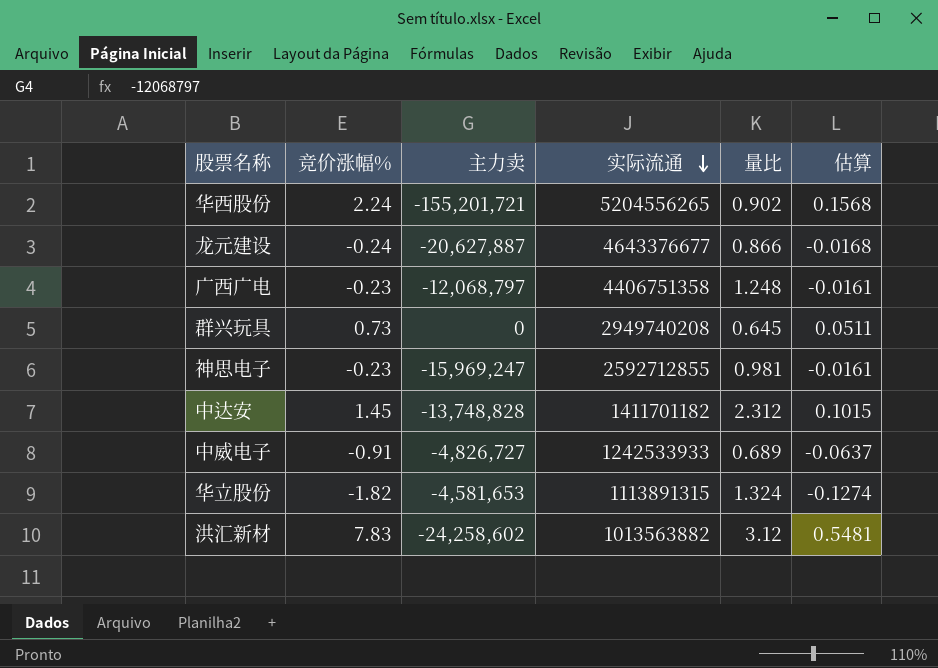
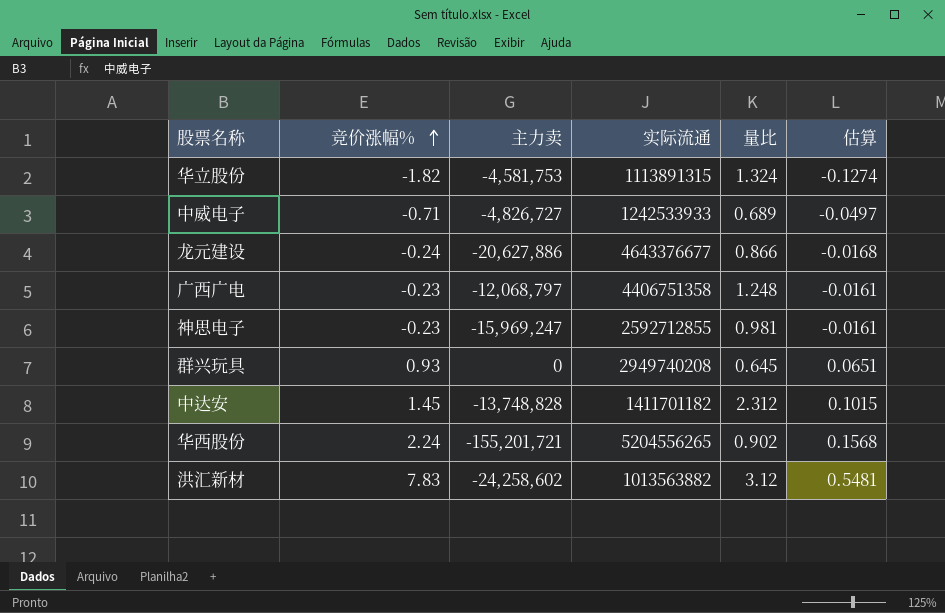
row order: 实际流通 descending -> 竞价涨幅% ascending
华立股份 | 主力卖: -4,581,653 -> -4,581,753
中威电子 | 竞价涨幅%: -0.91 -> -0.71
中威电子 | 估算: -0.0637 -> -0.0497
龙元建设 | 主力卖: -20,627,887 -> -20,627,886
群兴玩具 | 竞价涨幅%: 0.73 -> 0.93
群兴玩具 | 估算: 0.0511 -> 0.0651

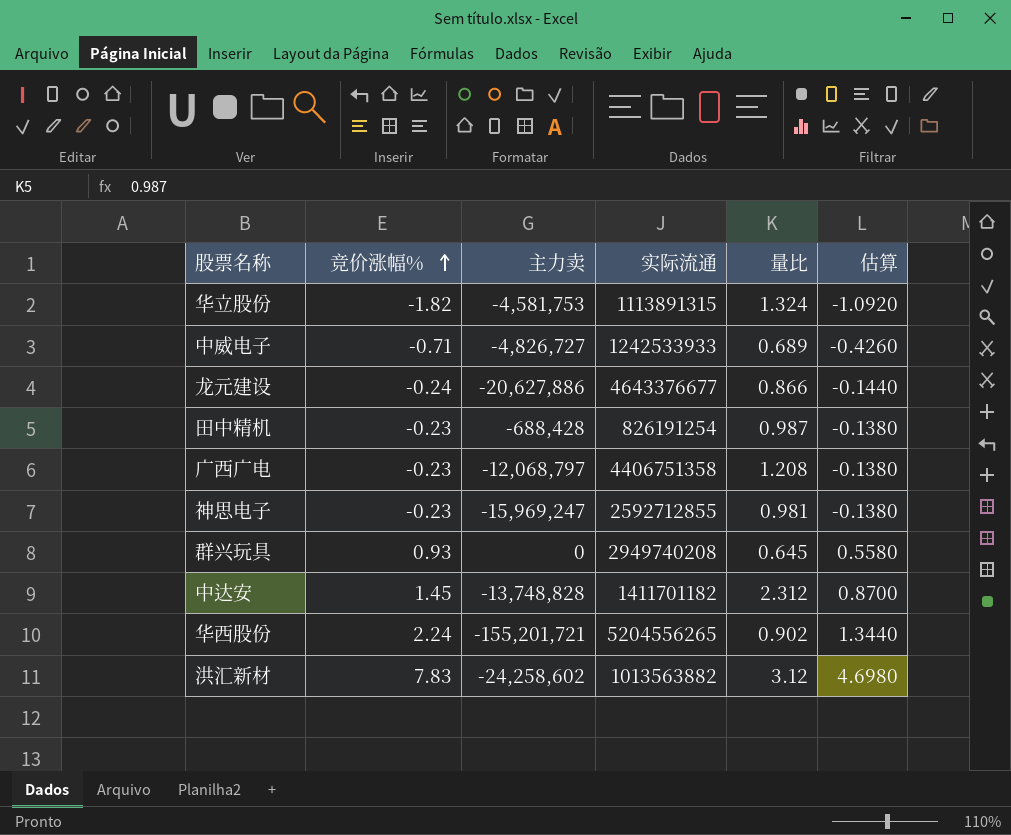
column 估算 | formula: [竞价涨幅%] * 0.07 -> [竞价涨幅%] * 0.6
row 田中精机: none -> -0.23 | -688,428 | 826191254 | 0.987 | -0.1380
广西广电 | 量比: 1.248 -> 1.208

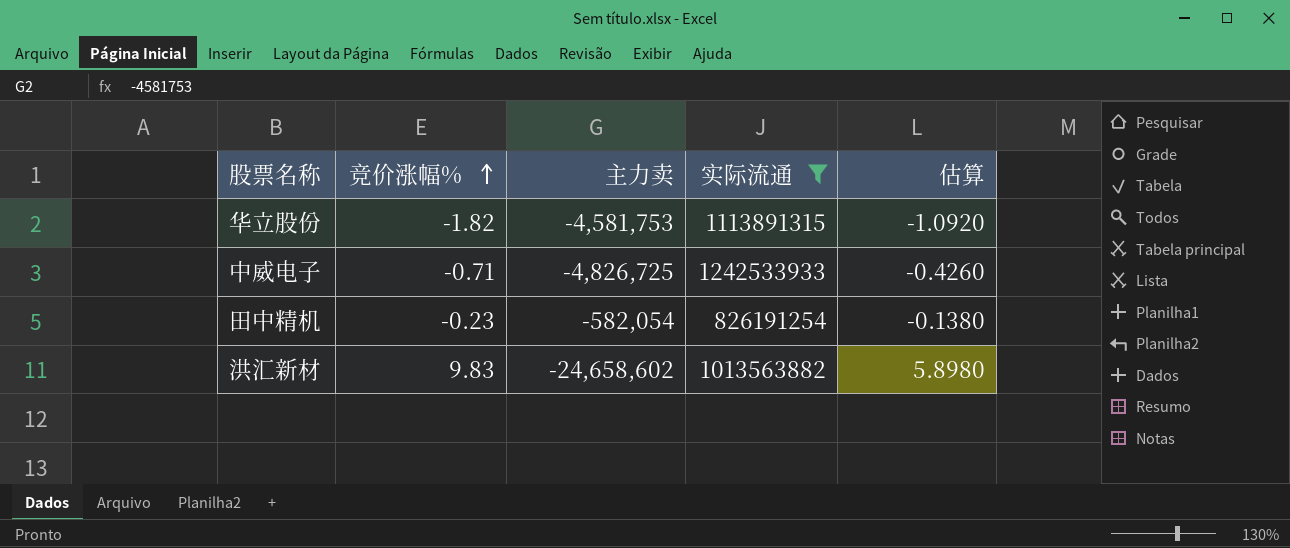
filter: none -> 实际流通 <= 1242533933
column 量比 | position: 5 -> none
中威电子 | 主力卖: -4,826,727 -> -4,826,725
田中精机 | 主力卖: -688,428 -> -582,054
洪汇新材 | 竞价涨幅%: 7.83 -> 9.83
洪汇新材 | 主力卖: -24,258,602 -> -24,658,602
洪汇新材 | 估算: 4.6980 -> 5.8980

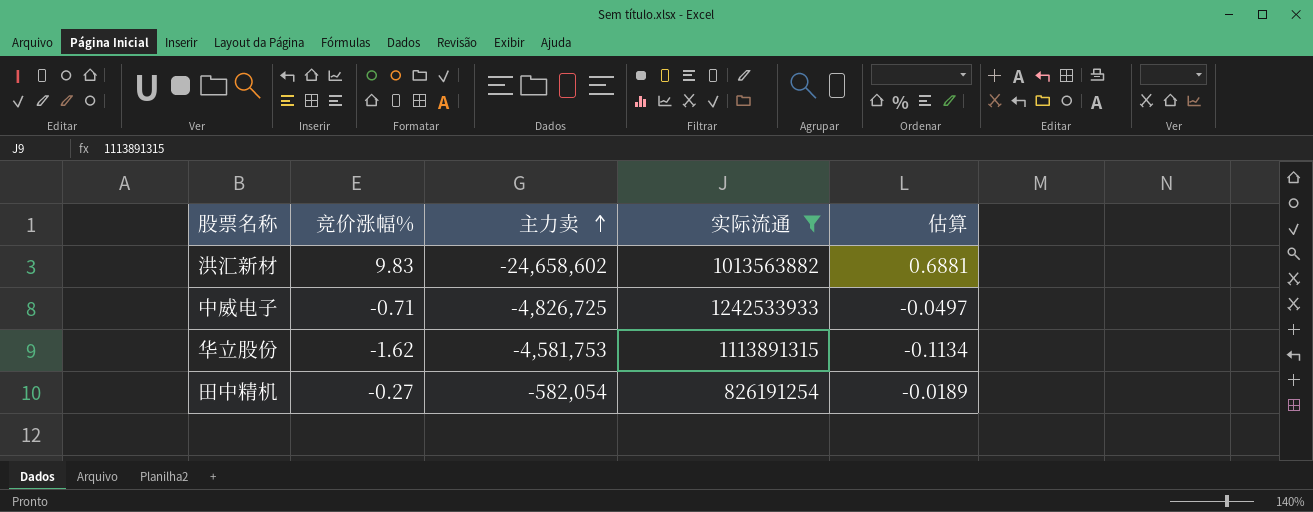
row order: 竞价涨幅% ascending -> 主力卖 ascending
column 估算 | formula: [竞价涨幅%] * 0.6 -> [竞价涨幅%] * 0.07
华立股份 | 竞价涨幅%: -1.82 -> -1.62
田中精机 | 竞价涨幅%: -0.23 -> -0.27

